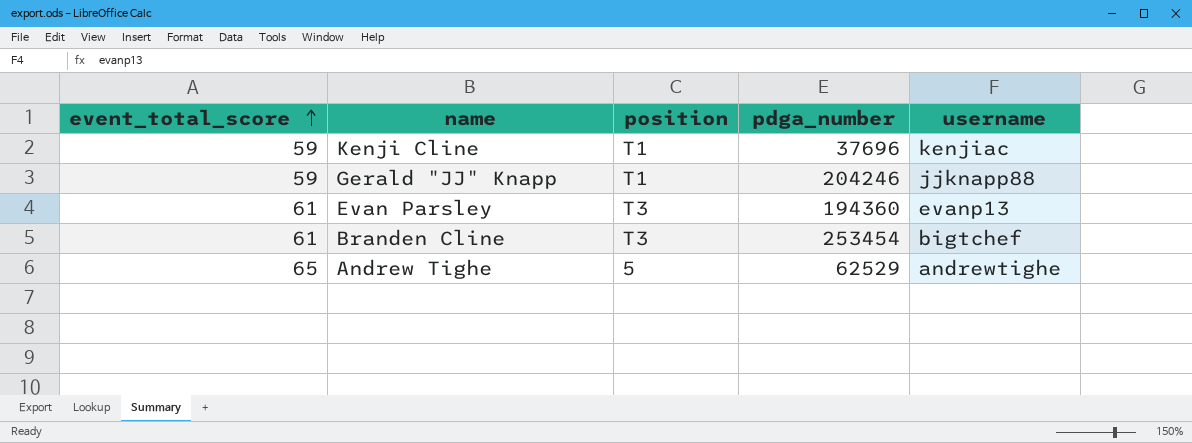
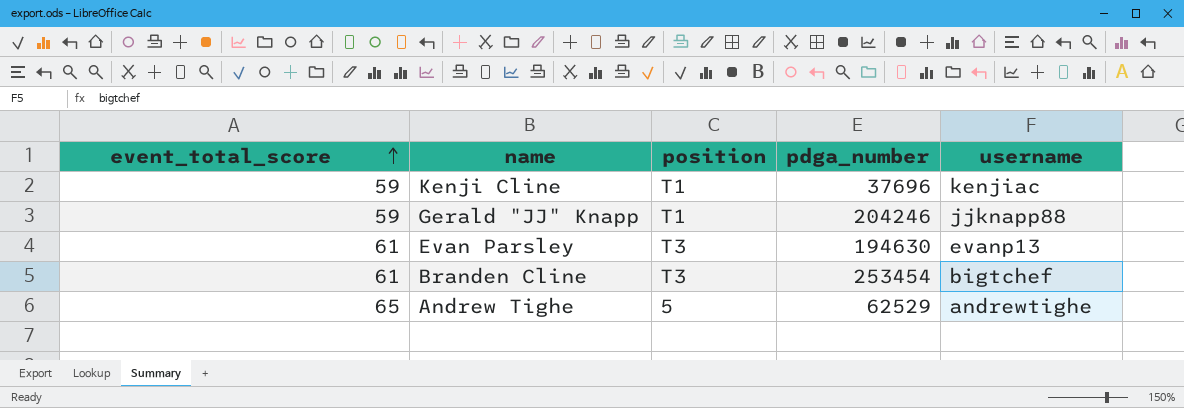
Evan Parsley | pdga_number: 194360 -> 194630

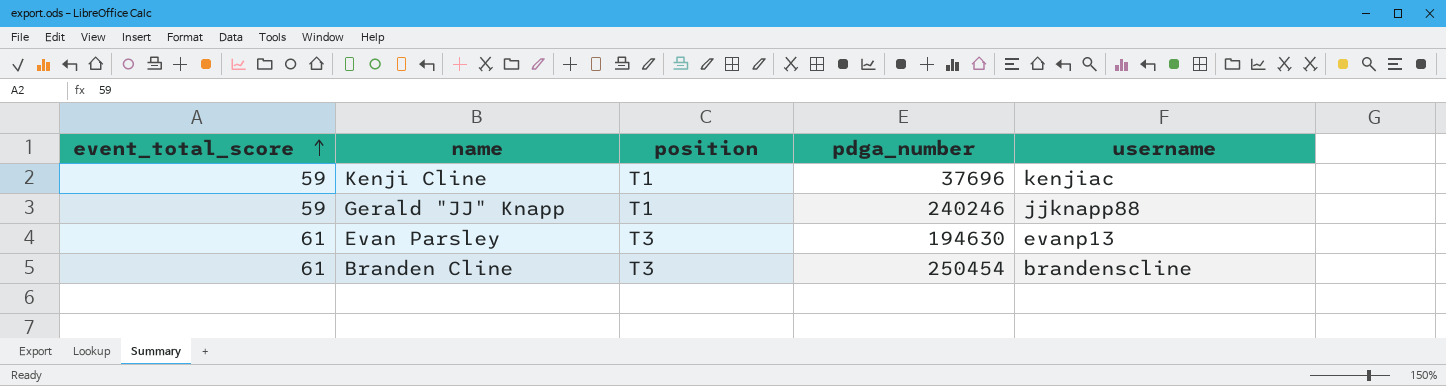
row Andrew Tighe: 65 | 5 | 62529 | andrewtighe -> none
Gerald "JJ" Knapp | pdga_number: 204246 -> 240246
Branden Cline | pdga_number: 253454 -> 250454
Branden Cline | username: bigtchef -> brandenscline

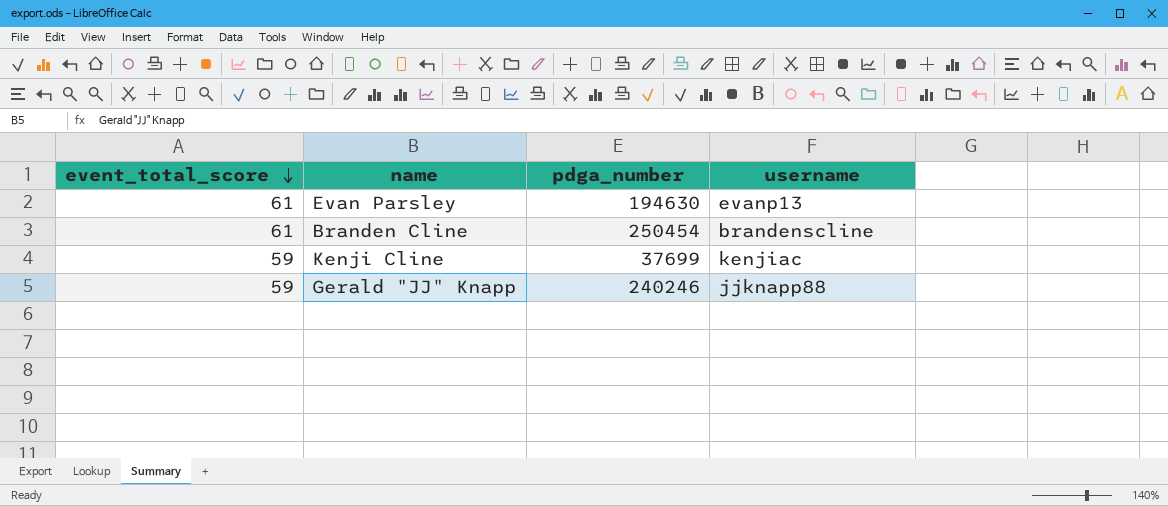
row order: event_total_score ascending -> event_total_score descending
column position | position: 3 -> none
Kenji Cline | pdga_number: 37696 -> 37699

